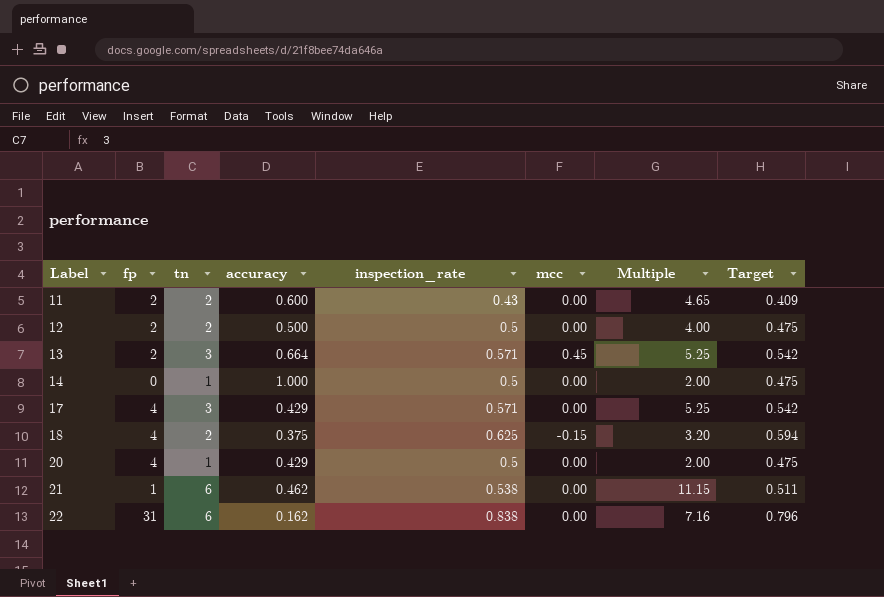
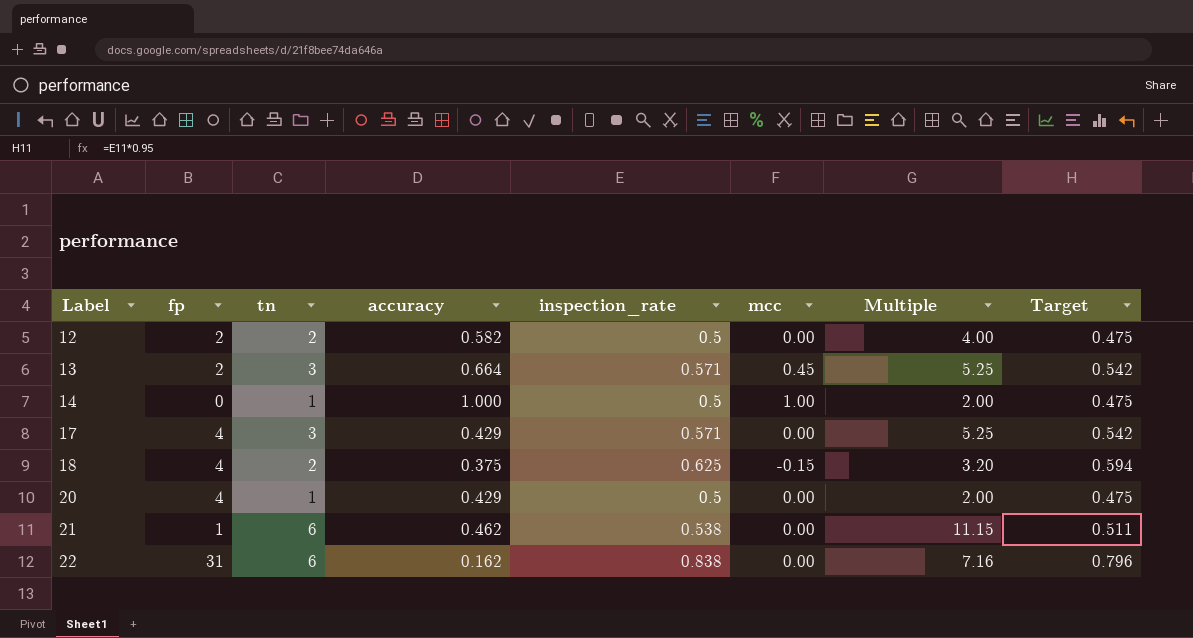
row 11: 2 | 2 | 0.600 | 0.43 | 0.00 | 4.65 | 0.409 -> none
12 | accuracy: 0.500 -> 0.582
14 | mcc: 0.00 -> 1.00

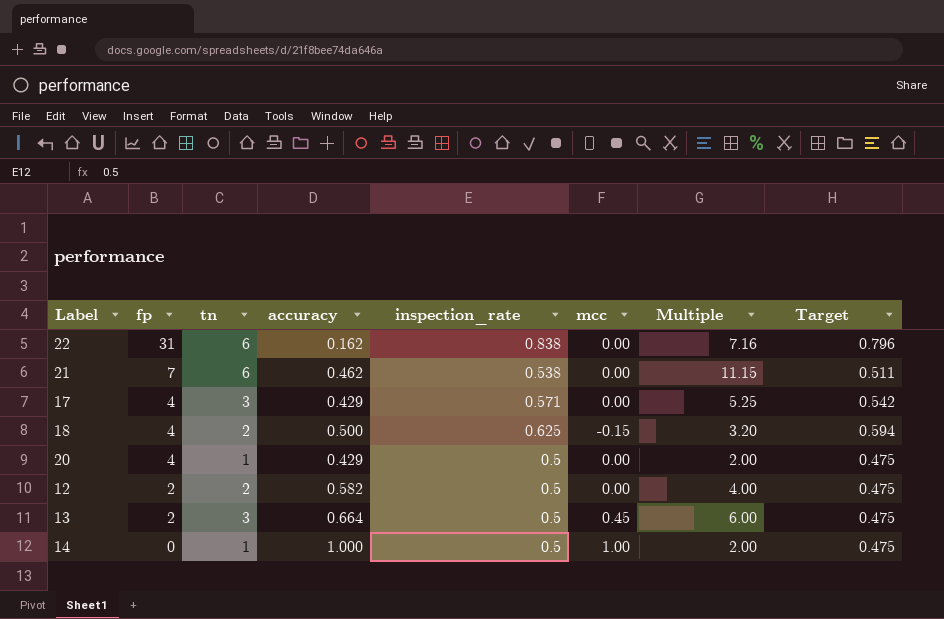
row order: Label ascending -> fp descending
21 | fp: 1 -> 7
18 | accuracy: 0.375 -> 0.500
13 | inspection_rate: 0.571 -> 0.5
13 | Multiple: 5.25 -> 6.00
13 | Target: 0.542 -> 0.475

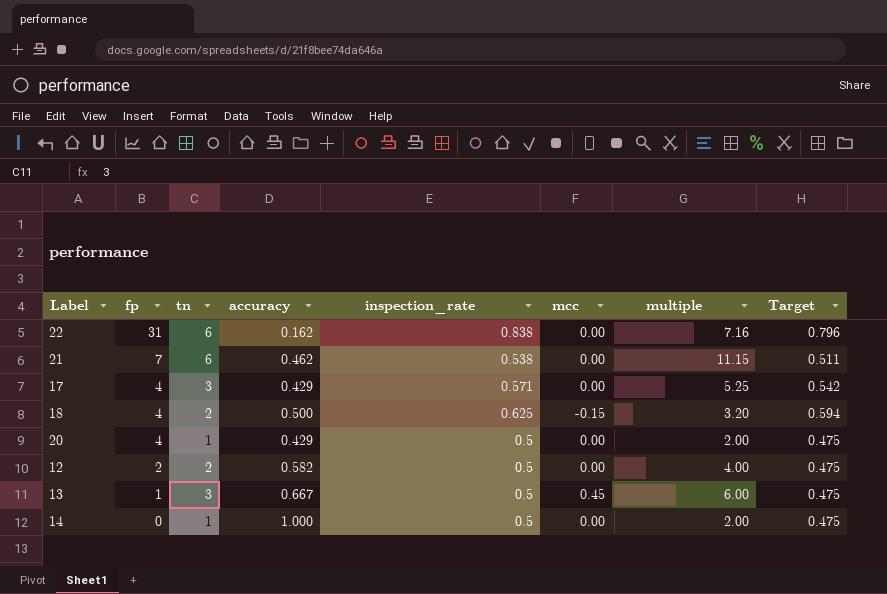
column name: Multiple -> multiple
13 | fp: 2 -> 1
13 | accuracy: 0.664 -> 0.667
14 | mcc: 1.00 -> 0.00

